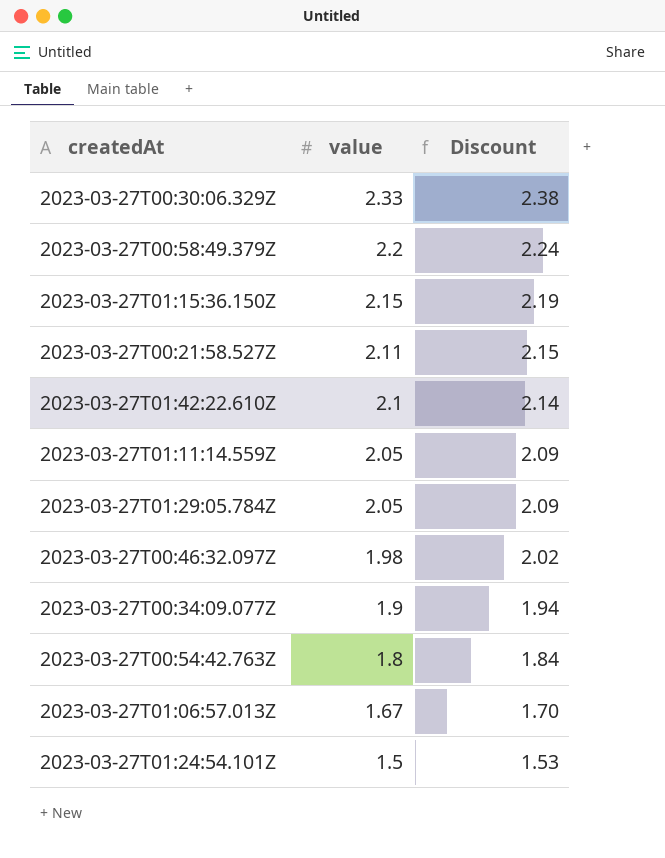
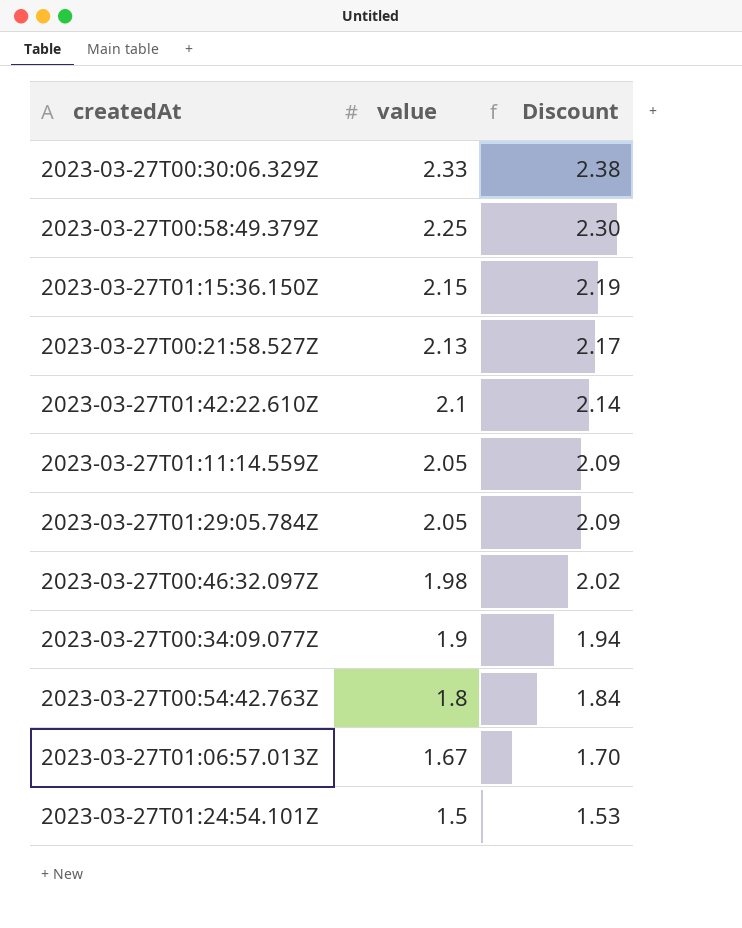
2023-03-27T00:58:49.379Z | value: 2.2 -> 2.25
2023-03-27T00:58:49.379Z | Discount: 2.24 -> 2.30
2023-03-27T00:21:58.527Z | value: 2.11 -> 2.13
2023-03-27T00:21:58.527Z | Discount: 2.15 -> 2.17

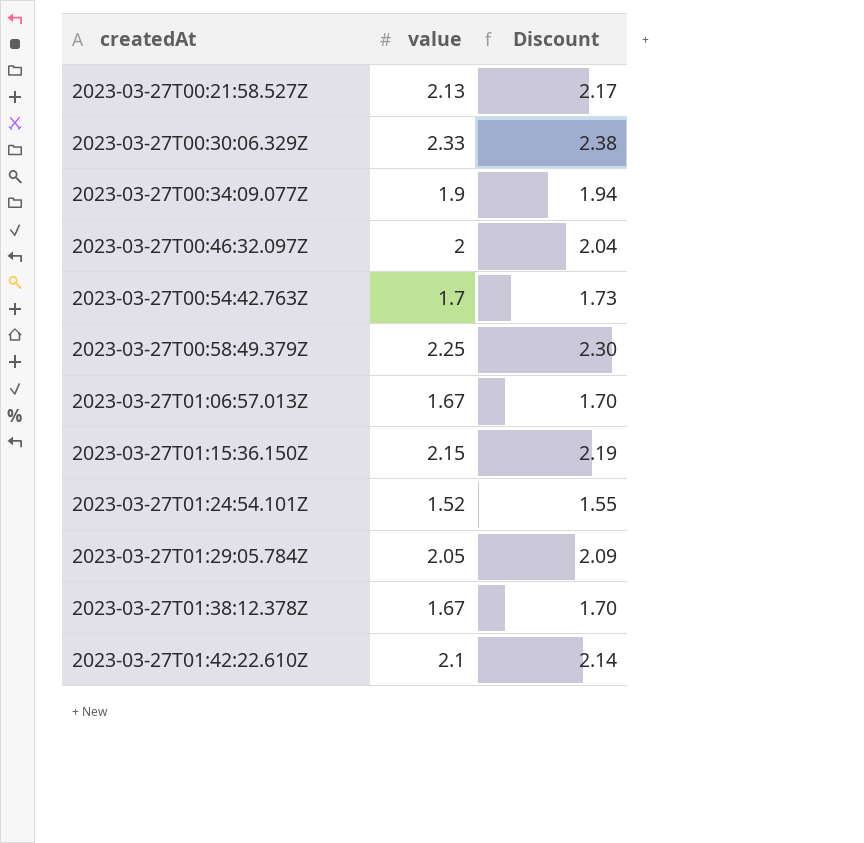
row order: value descending -> createdAt ascending
row 2023-03-27T01:11:14.559Z: 2.05 | 2.09 -> none
2023-03-27T00:46:32.097Z | value: 1.98 -> 2
2023-03-27T00:46:32.097Z | Discount: 2.02 -> 2.04
2023-03-27T00:54:42.763Z | value: 1.8 -> 1.7
2023-03-27T00:54:42.763Z | Discount: 1.84 -> 1.73
2023-03-27T01:24:54.101Z | value: 1.5 -> 1.52
2023-03-27T01:24:54.101Z | Discount: 1.53 -> 1.55
row 2023-03-27T01:38:12.378Z: none -> 1.67 | 1.70

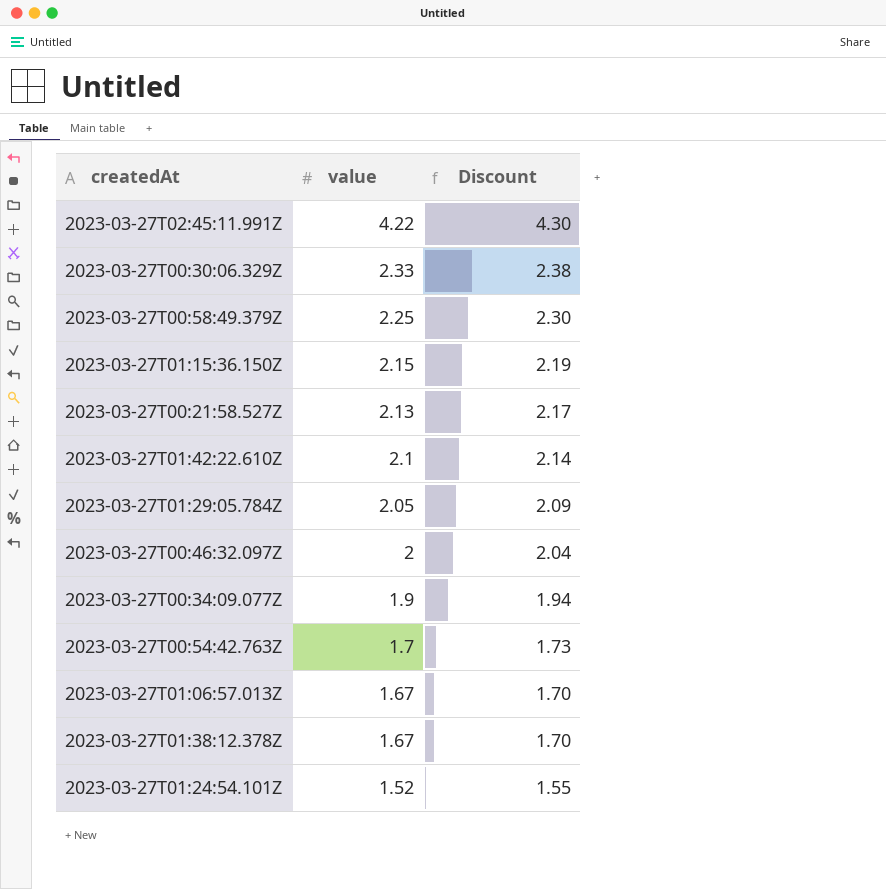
row order: createdAt ascending -> value descending
row 2023-03-27T02:45:11.991Z: none -> 4.22 | 4.30

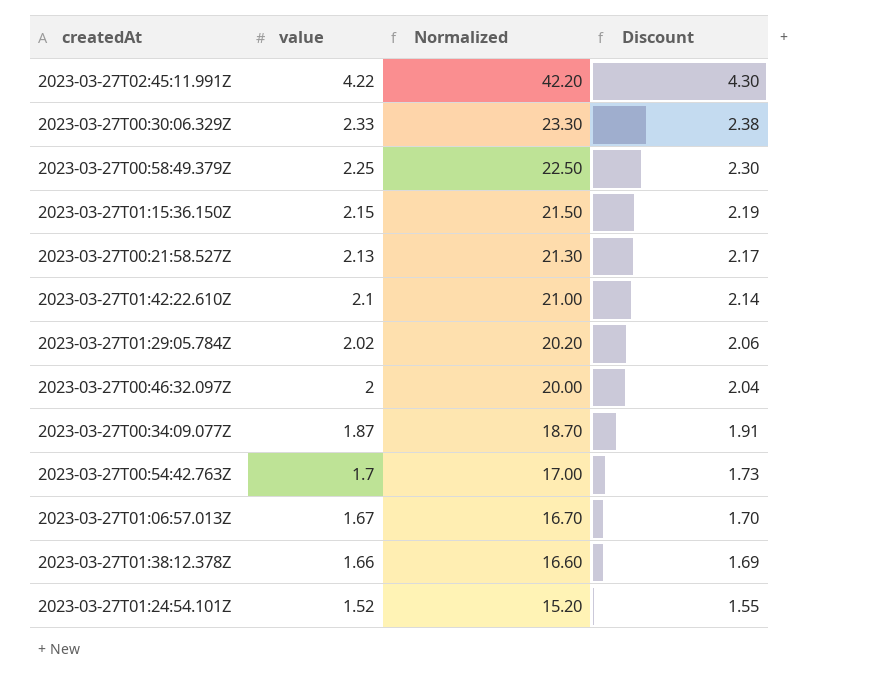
column Normalized | formula: none -> [value] * 10
2023-03-27T01:29:05.784Z | value: 2.05 -> 2.02
2023-03-27T01:29:05.784Z | Discount: 2.09 -> 2.06
2023-03-27T00:34:09.077Z | value: 1.9 -> 1.87
2023-03-27T00:34:09.077Z | Discount: 1.94 -> 1.91
2023-03-27T01:38:12.378Z | value: 1.67 -> 1.66
2023-03-27T01:38:12.378Z | Discount: 1.70 -> 1.69

